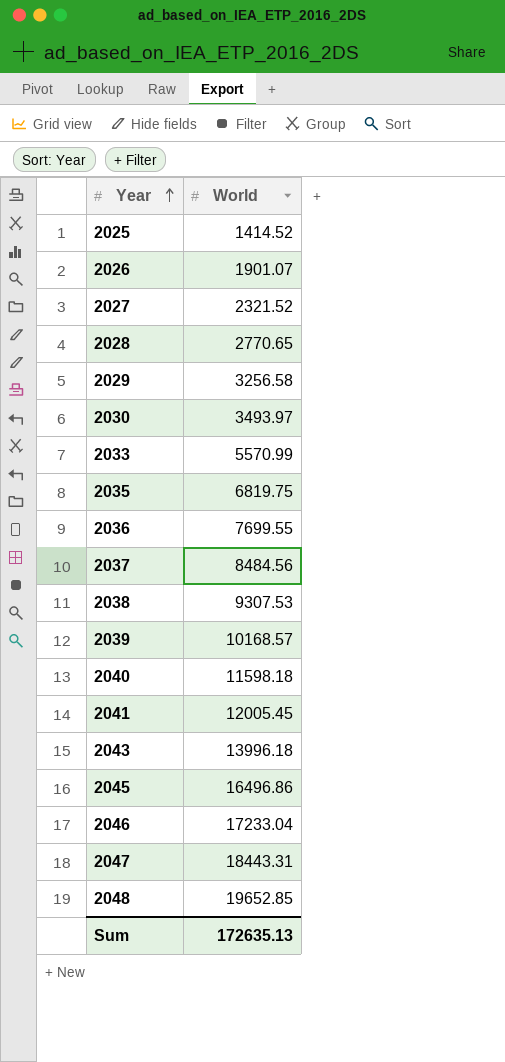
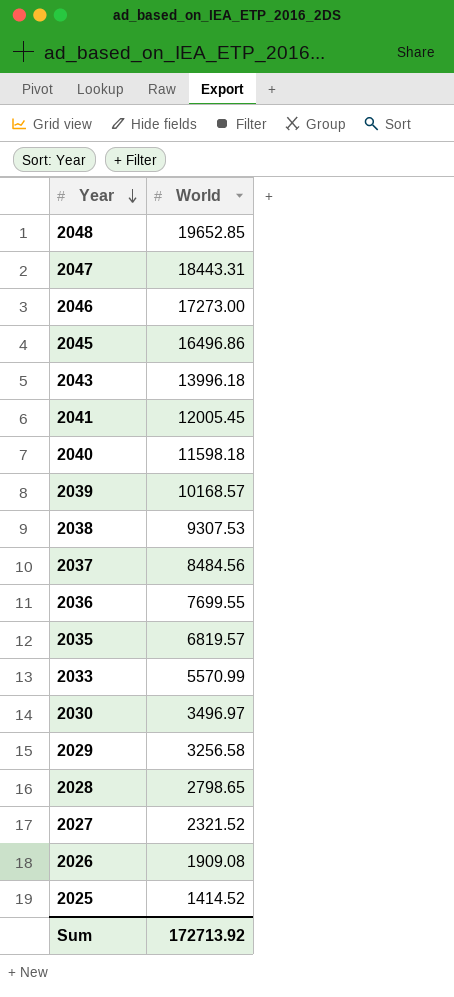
row order: Year ascending -> Year descending
2046 | World: 17233.04 -> 17273.00
2035 | World: 6819.75 -> 6819.57
2030 | World: 3493.97 -> 3496.97
2028 | World: 2770.65 -> 2798.65
2026 | World: 1901.07 -> 1909.08
Sum | World: 172635.13 -> 172713.92

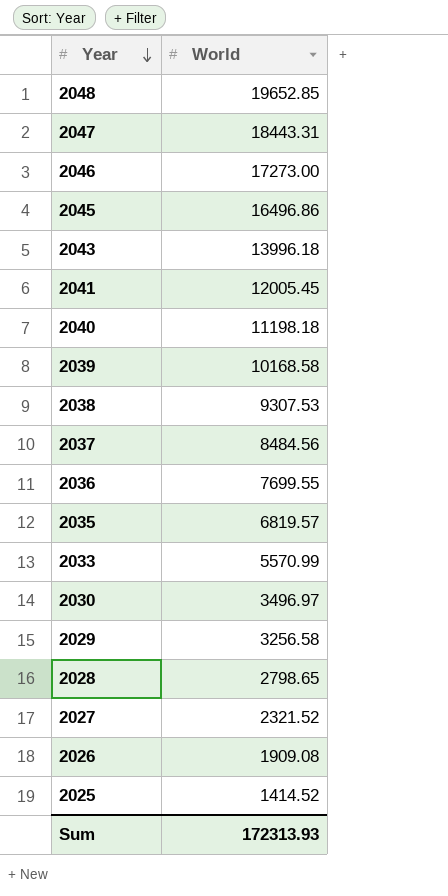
2040 | World: 11598.18 -> 11198.18
2039 | World: 10168.57 -> 10168.58
Sum | World: 172713.92 -> 172313.93

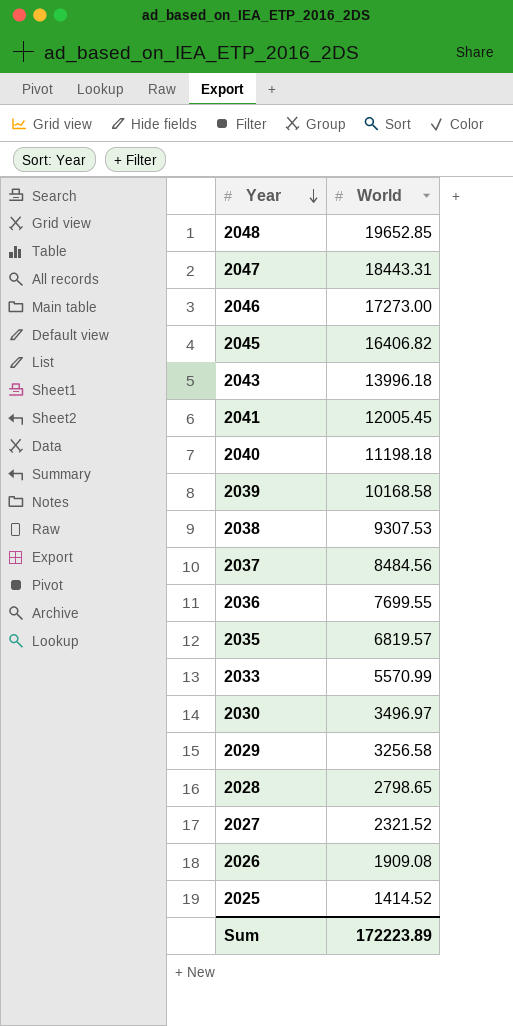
2045 | World: 16496.86 -> 16406.82
Sum | World: 172313.93 -> 172223.89

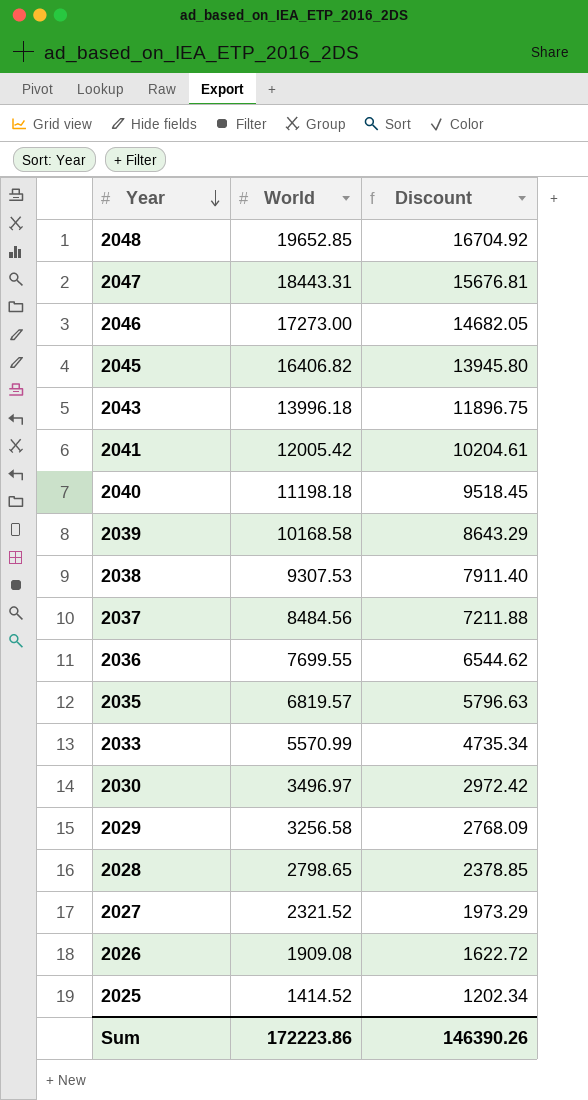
column Discount | formula: none -> [World] * 0.85
2041 | World: 12005.45 -> 12005.42
Sum | World: 172223.89 -> 172223.86

